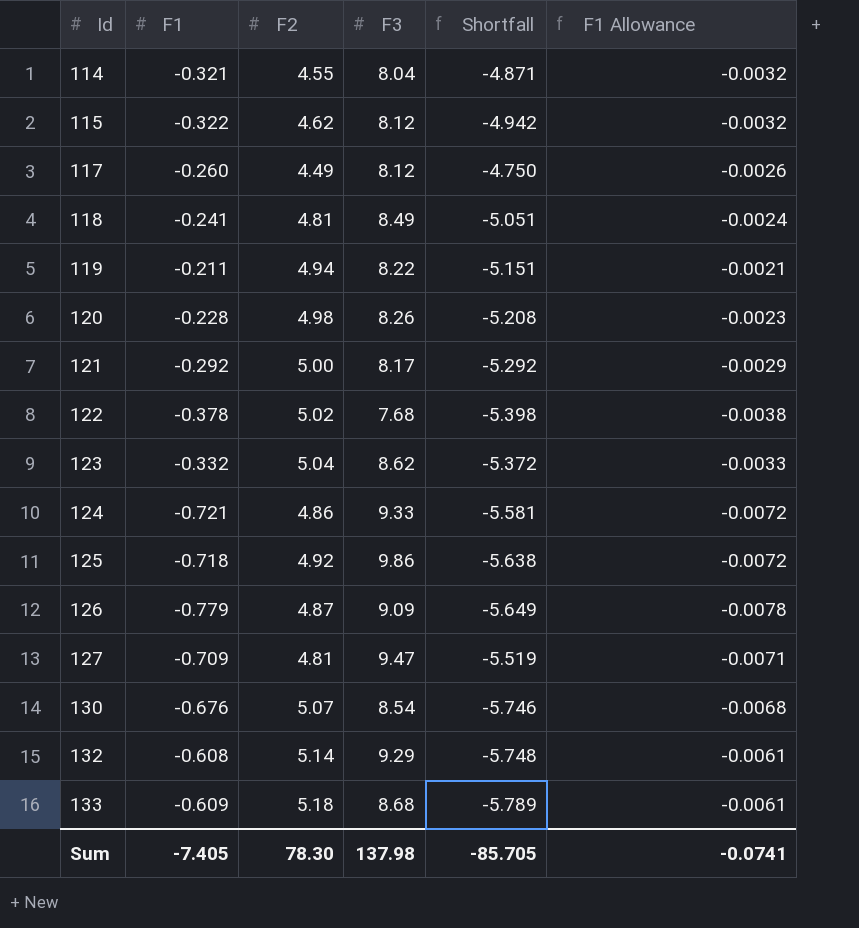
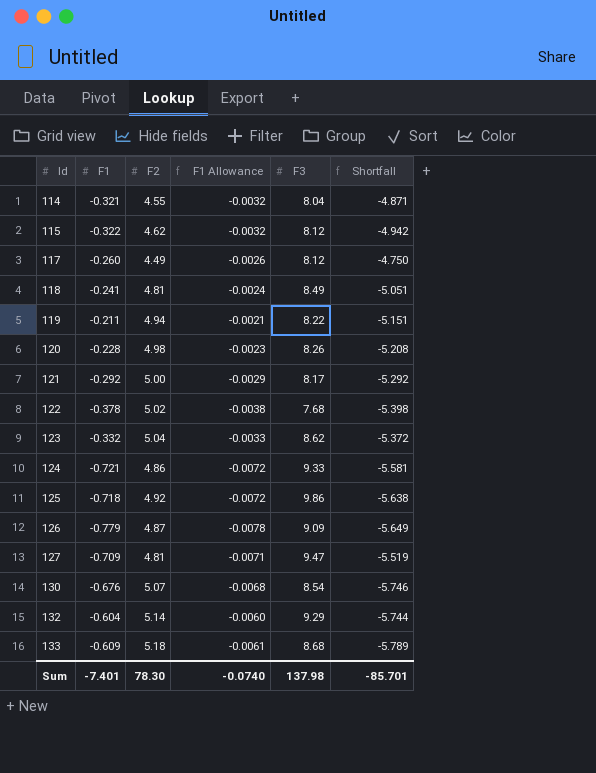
column F1 Allowance | position: 6 -> 4
132 | F1: -0.608 -> -0.604
132 | F1 Allowance: -0.0061 -> -0.0060
132 | Shortfall: -5.748 -> -5.744
Sum | F1: -7.405 -> -7.401
Sum | F1 Allowance: -0.0741 -> -0.0740
Sum | Shortfall: -85.705 -> -85.701

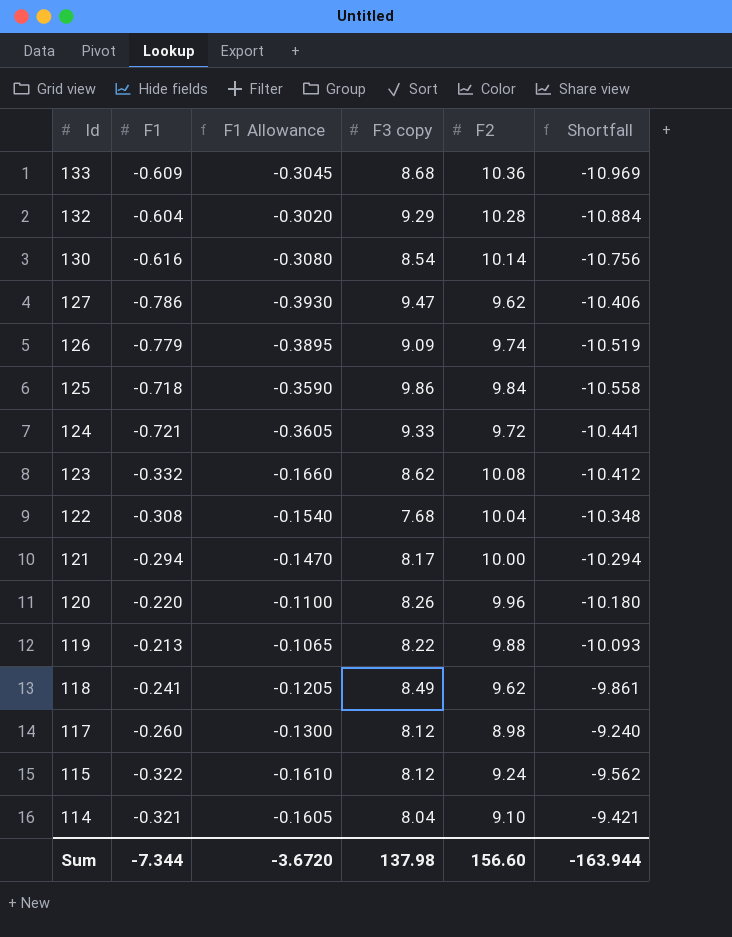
row order: Id ascending -> Id descending
column F1 Allowance | formula: [F1] * 0.01 -> [F1] * 0.5
column name: F3 -> F3 copy
column F2 | position: 3 -> 5
133 | F2: 5.18 -> 10.36
133 | Shortfall: -5.789 -> -10.969
132 | F2: 5.14 -> 10.28
132 | Shortfall: -5.744 -> -10.884
130 | F1: -0.676 -> -0.616
130 | F2: 5.07 -> 10.14
130 | Shortfall: -5.746 -> -10.756
127 | F1: -0.709 -> -0.786
127 | F2: 4.81 -> 9.62
127 | Shortfall: -5.519 -> -10.406
126 | F2: 4.87 -> 9.74
126 | Shortfall: -5.649 -> -10.519
125 | F2: 4.92 -> 9.84
125 | Shortfall: -5.638 -> -10.558
124 | F2: 4.86 -> 9.72
124 | Shortfall: -5.581 -> -10.441
123 | F2: 5.04 -> 10.08
123 | Shortfall: -5.372 -> -10.412
122 | F1: -0.378 -> -0.308
122 | F2: 5.02 -> 10.04
122 | Shortfall: -5.398 -> -10.348
121 | F1: -0.292 -> -0.294
121 | F2: 5.00 -> 10.00
121 | Shortfall: -5.292 -> -10.294
120 | F1: -0.228 -> -0.220
120 | F2: 4.98 -> 9.96
120 | Shortfall: -5.208 -> -10.180
119 | F1: -0.211 -> -0.213
119 | F2: 4.94 -> 9.88
119 | Shortfall: -5.151 -> -10.093
118 | F2: 4.81 -> 9.62
118 | Shortfall: -5.051 -> -9.861
117 | F2: 4.49 -> 8.98
117 | Shortfall: -4.750 -> -9.240
115 | F2: 4.62 -> 9.24
115 | Shortfall: -4.942 -> -9.562
114 | F2: 4.55 -> 9.10
114 | Shortfall: -4.871 -> -9.421
Sum | F1: -7.401 -> -7.344
Sum | F1 Allowance: -0.0740 -> -3.6720
Sum | F2: 78.30 -> 156.60
Sum | Shortfall: -85.701 -> -163.944

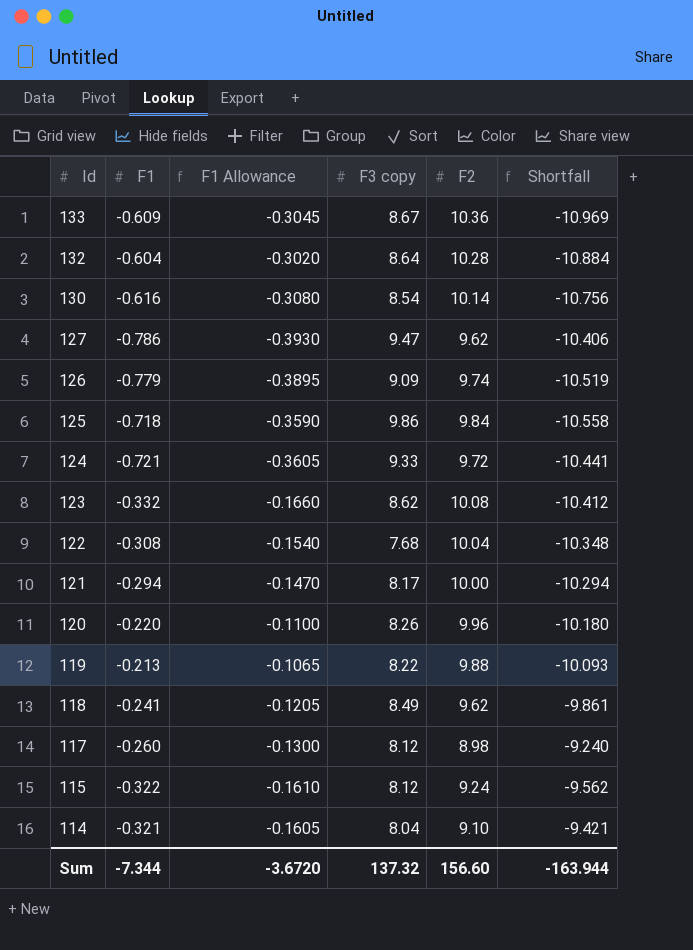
133 | F3 copy: 8.68 -> 8.67
132 | F3 copy: 9.29 -> 8.64
Sum | F3 copy: 137.98 -> 137.32

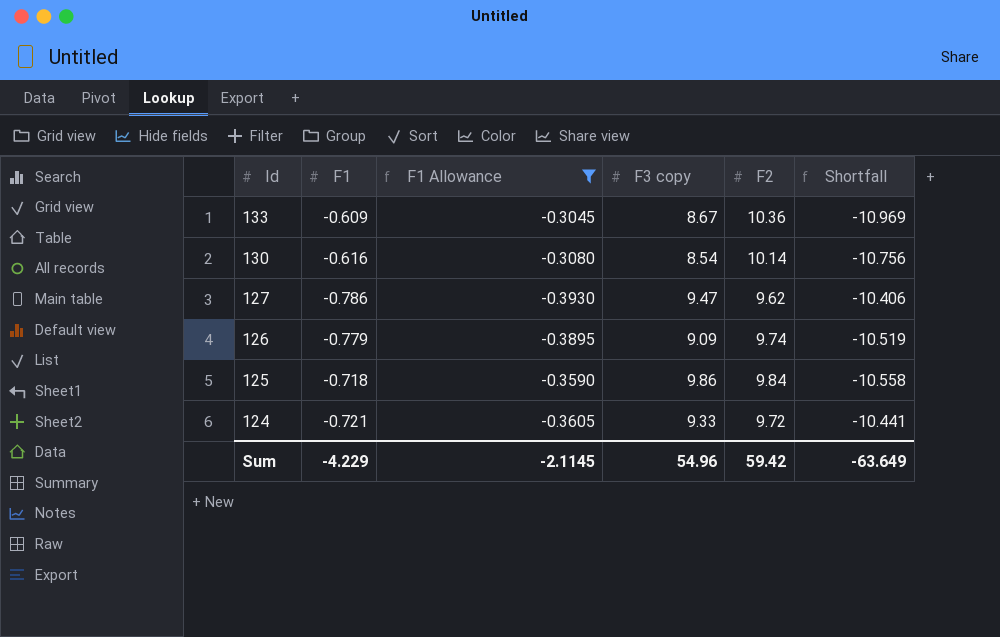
filter: none -> F1 Allowance <= -0.3045
Sum | F1: -7.344 -> -4.229
Sum | F1 Allowance: -3.6720 -> -2.1145
Sum | F3 copy: 137.32 -> 54.96
Sum | F2: 156.60 -> 59.42
Sum | Shortfall: -163.944 -> -63.649

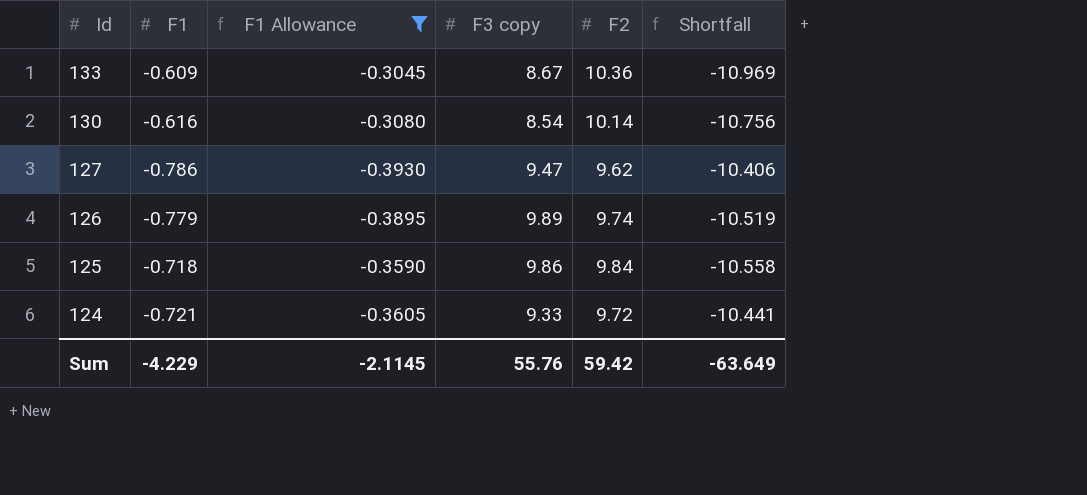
126 | F3 copy: 9.09 -> 9.89
Sum | F3 copy: 54.96 -> 55.76

